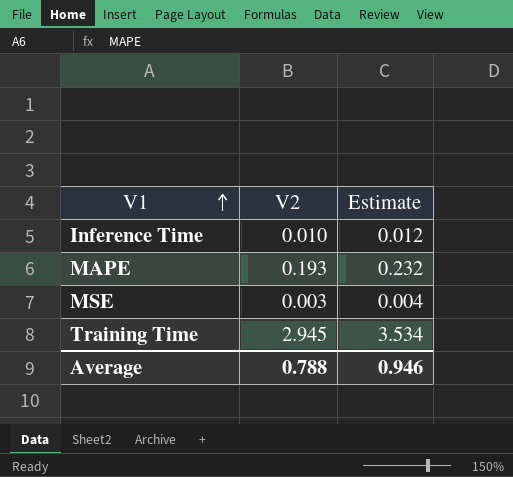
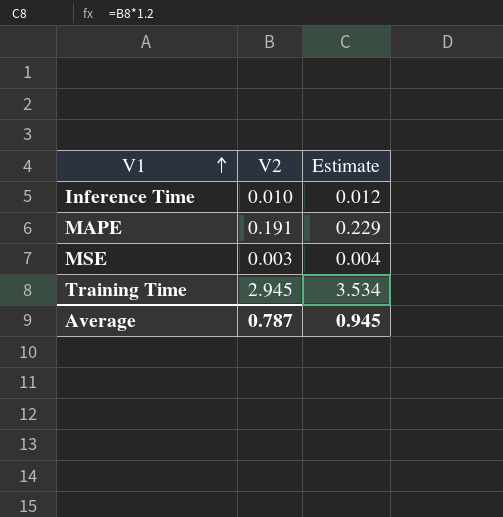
MAPE | V2: 0.193 -> 0.191
MAPE | Estimate: 0.232 -> 0.229
Average | V2: 0.788 -> 0.787
Average | Estimate: 0.946 -> 0.945

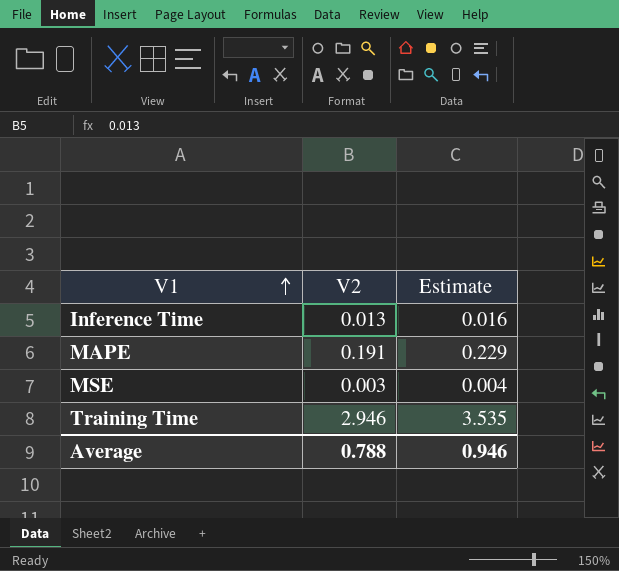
Inference Time | V2: 0.010 -> 0.013
Inference Time | Estimate: 0.012 -> 0.016
Training Time | V2: 2.945 -> 2.946
Training Time | Estimate: 3.534 -> 3.535
Average | V2: 0.787 -> 0.788
Average | Estimate: 0.945 -> 0.946

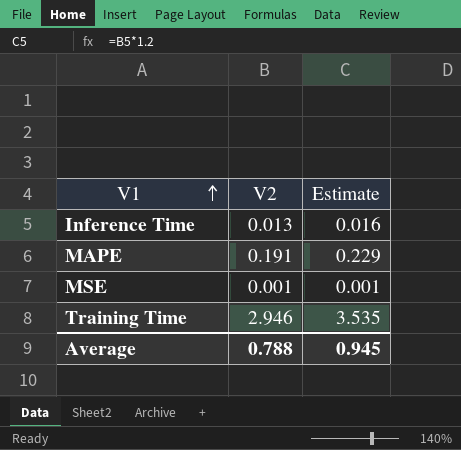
MSE | V2: 0.003 -> 0.001
MSE | Estimate: 0.004 -> 0.001
Average | Estimate: 0.946 -> 0.945

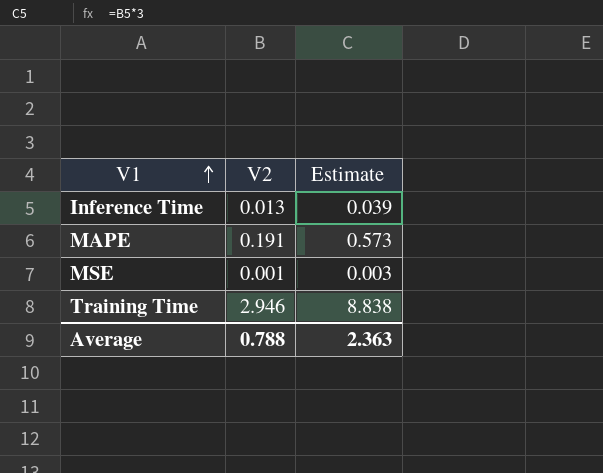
column Estimate | formula: [V2] * 1.2 -> [V2] * 3
Average | Estimate: 0.945 -> 2.363

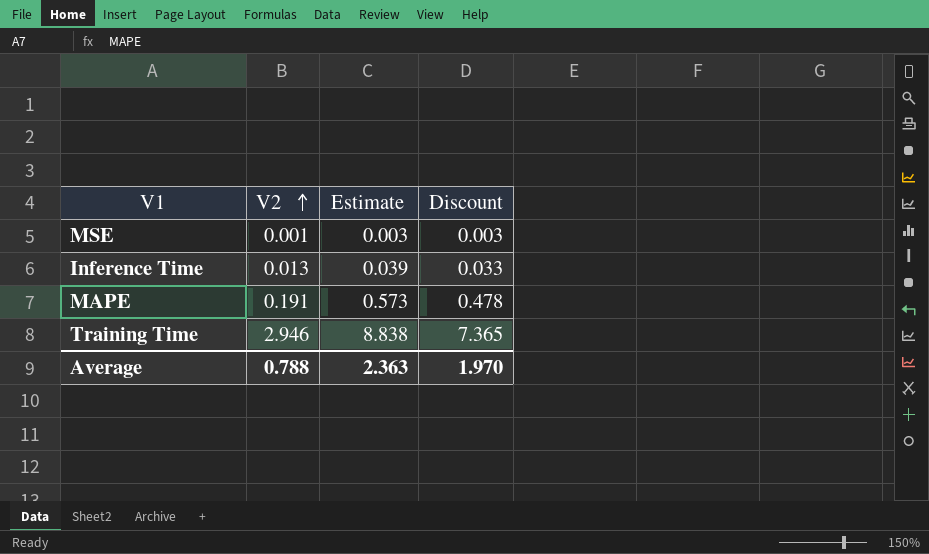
row order: V1 ascending -> V2 ascending
column Discount | formula: none -> [V2] * 2.5

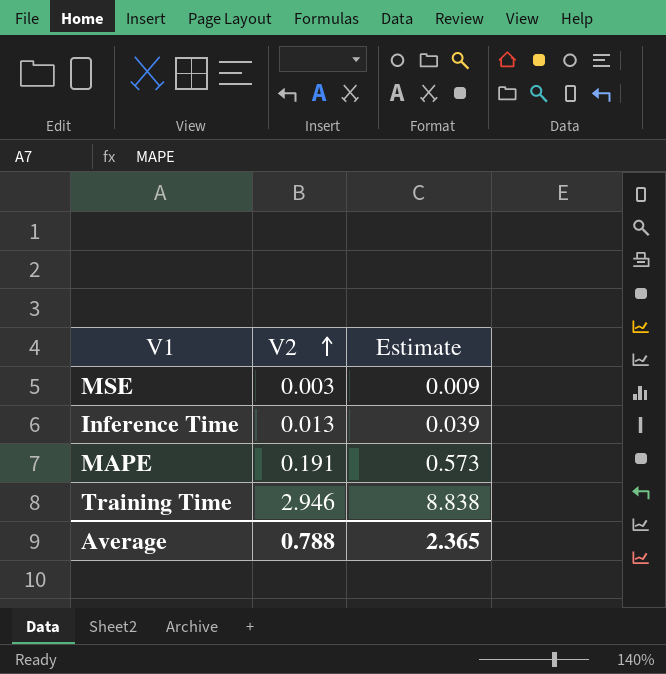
column Discount | formula: [V2] * 2.5 -> none
MSE | V2: 0.001 -> 0.003
MSE | Estimate: 0.003 -> 0.009
Average | Estimate: 2.363 -> 2.365

